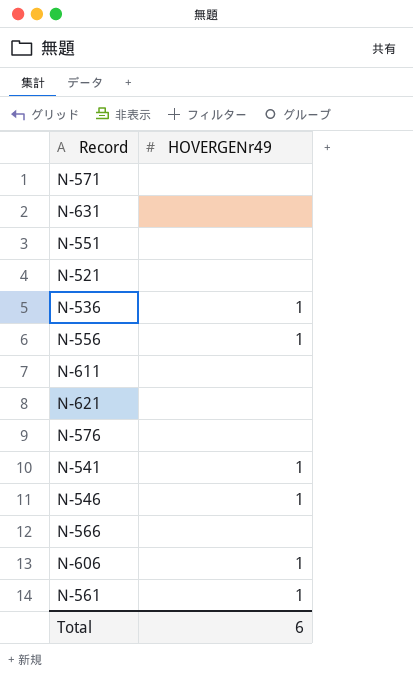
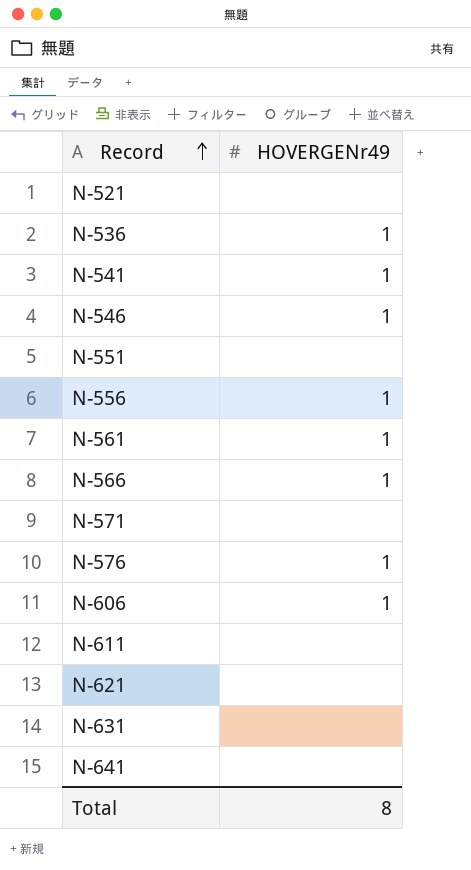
row order: none -> Record ascending
N-566 | HOVERGENr49: none -> 1
N-576 | HOVERGENr49: none -> 1
row N-641: none -> none
Total | HOVERGENr49: 6 -> 8

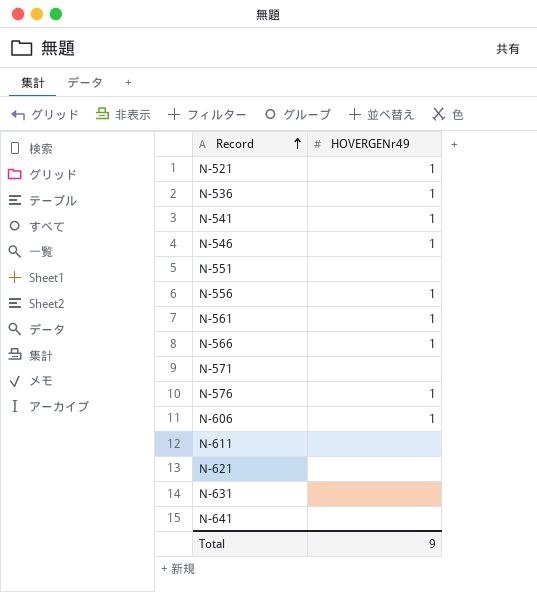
N-521 | HOVERGENr49: none -> 1
Total | HOVERGENr49: 8 -> 9

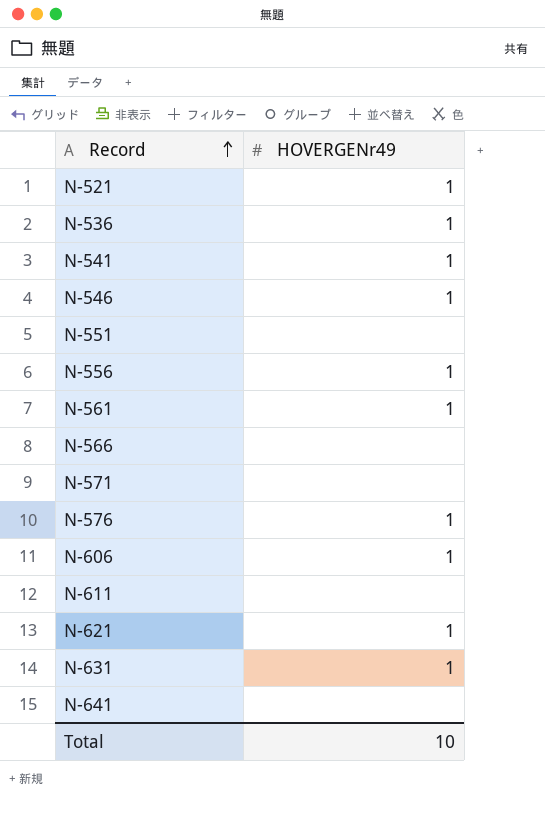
N-566 | HOVERGENr49: 1 -> none
N-621 | HOVERGENr49: none -> 1
N-631 | HOVERGENr49: none -> 1
Total | HOVERGENr49: 9 -> 10

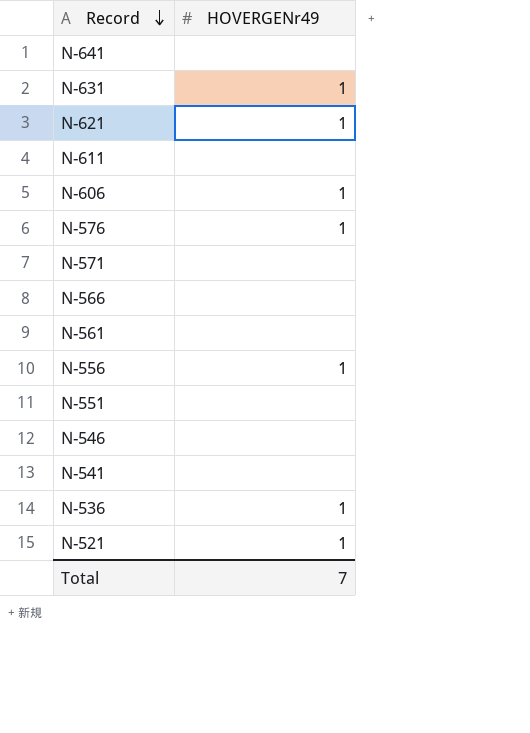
row order: Record ascending -> Record descending
N-561 | HOVERGENr49: 1 -> none
N-546 | HOVERGENr49: 1 -> none
N-541 | HOVERGENr49: 1 -> none
Total | HOVERGENr49: 10 -> 7

